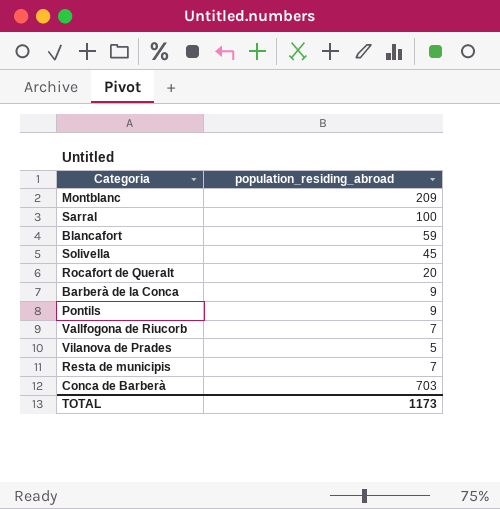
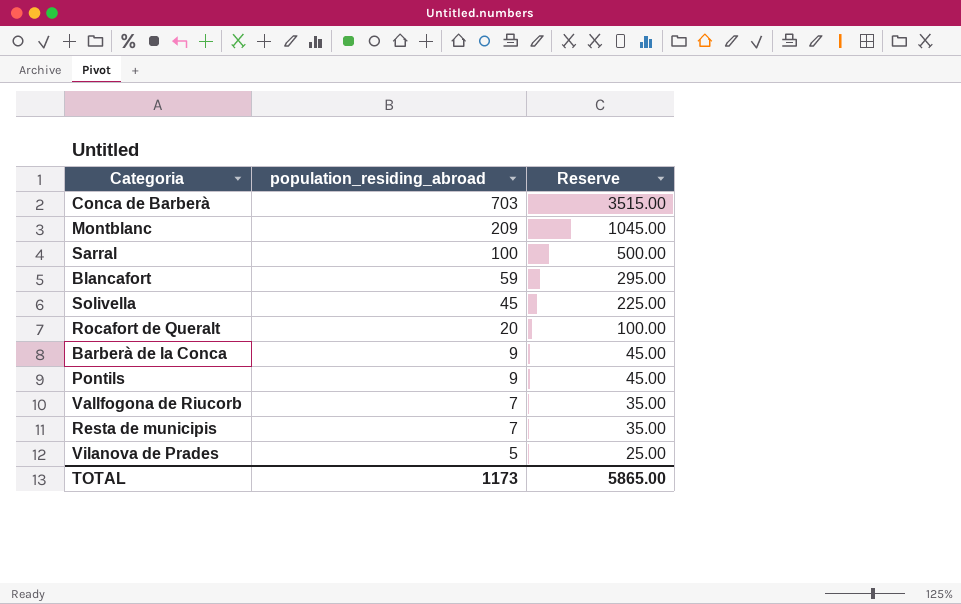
row order: none -> population_residing_abroad descending
column Reserve | formula: none -> [population_residing_abroad] * 5

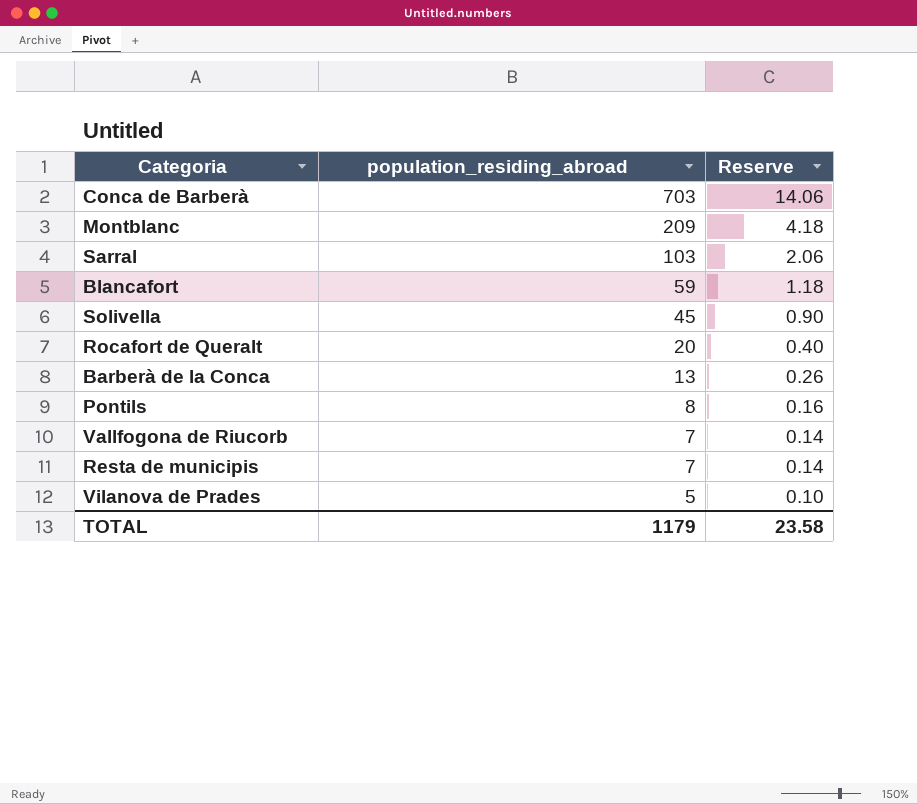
column Reserve | formula: [population_residing_abroad] * 5 -> [population_residing_abroad] * 0.02
Sarral | population_residing_abroad: 100 -> 103
Barberà de la Conca | population_residing_abroad: 9 -> 13
Pontils | population_residing_abroad: 9 -> 8
TOTAL | population_residing_abroad: 1173 -> 1179
TOTAL | Reserve: 5865.00 -> 23.58

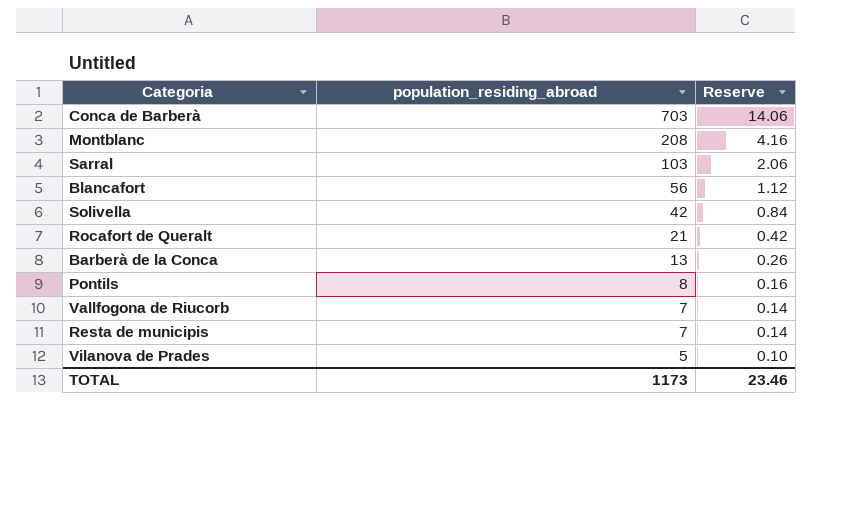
Montblanc | population_residing_abroad: 209 -> 208
Montblanc | Reserve: 4.18 -> 4.16
Blancafort | population_residing_abroad: 59 -> 56
Blancafort | Reserve: 1.18 -> 1.12
Solivella | population_residing_abroad: 45 -> 42
Solivella | Reserve: 0.90 -> 0.84
Rocafort de Queralt | population_residing_abroad: 20 -> 21
Rocafort de Queralt | Reserve: 0.40 -> 0.42
TOTAL | population_residing_abroad: 1179 -> 1173
TOTAL | Reserve: 23.58 -> 23.46

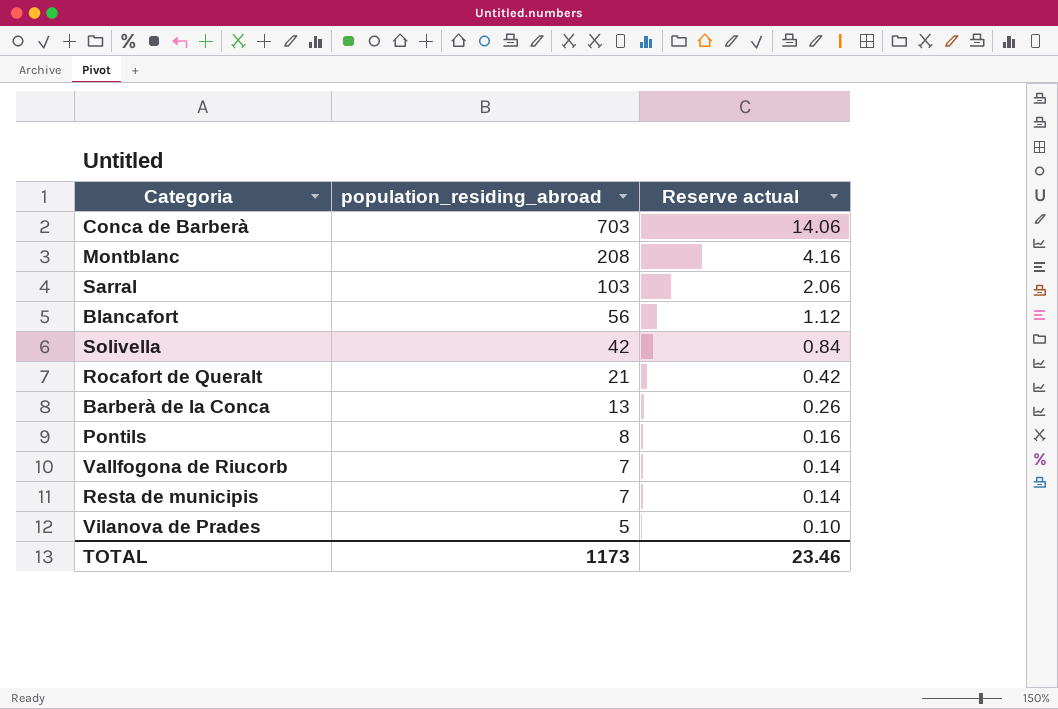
column name: Reserve -> Reserve actual

